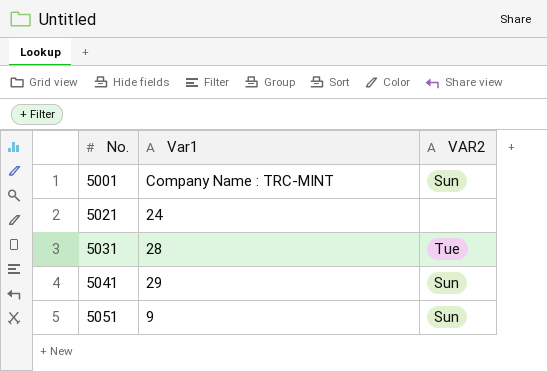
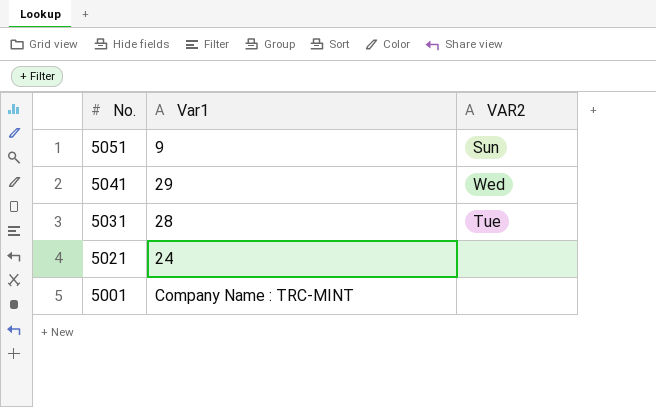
row order: No. ascending -> No. descending
5041 | VAR2: Sun -> Wed
5001 | VAR2: Sun -> none

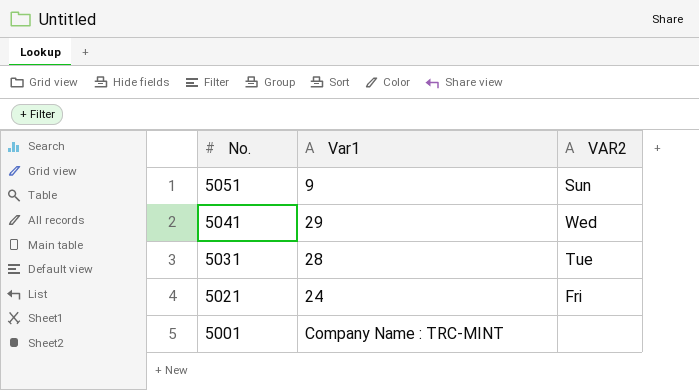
5021 | VAR2: none -> Fri

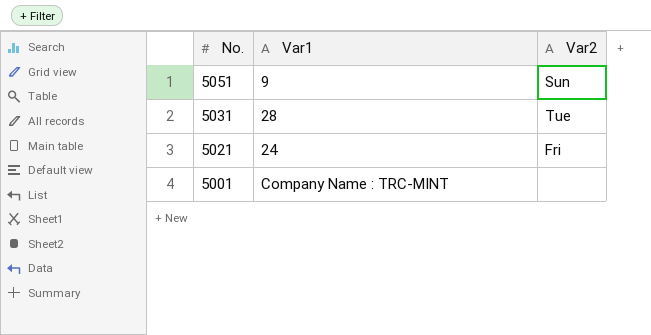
column name: VAR2 -> Var2
row 5041: 29 | Wed -> none

